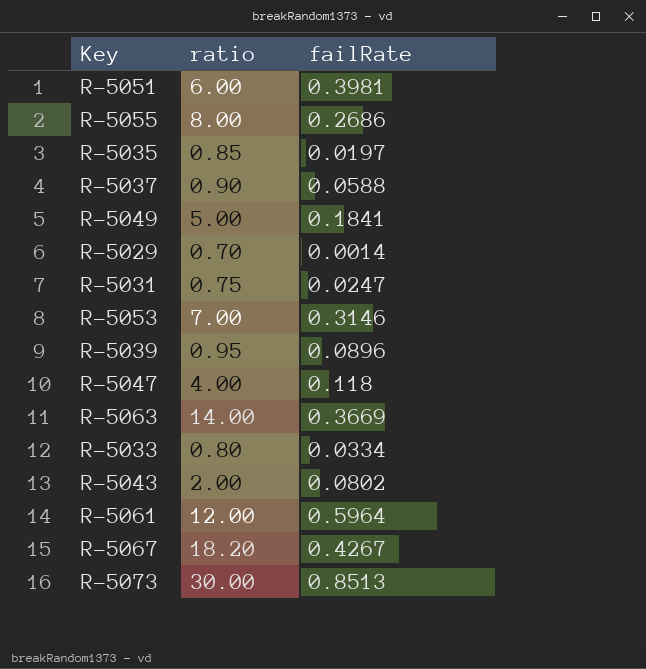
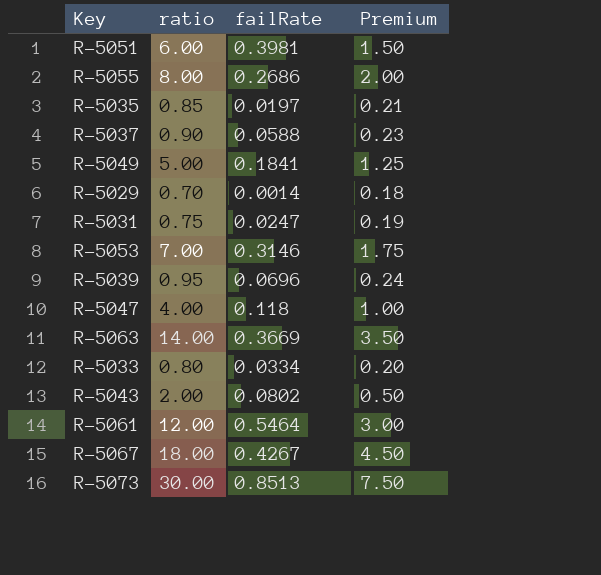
column Premium | formula: none -> [ratio] * 0.25
R-5039 | failRate: 0.0896 -> 0.0696
R-5061 | failRate: 0.5964 -> 0.5464
R-5067 | ratio: 18.20 -> 18.00

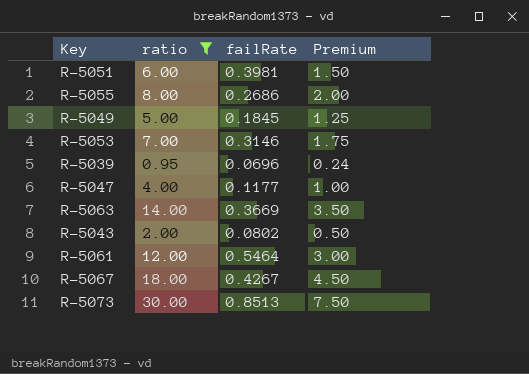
filter: none -> ratio >= 0.95
R-5049 | failRate: 0.1841 -> 0.1845
R-5047 | failRate: 0.118 -> 0.1177

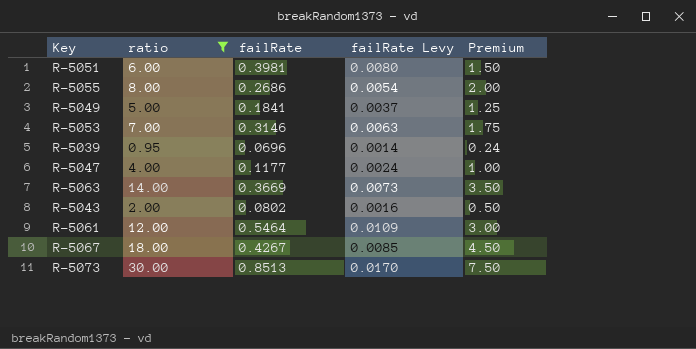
column failRate Levy | formula: none -> [failRate] * 0.02
R-5049 | failRate: 0.1845 -> 0.1841

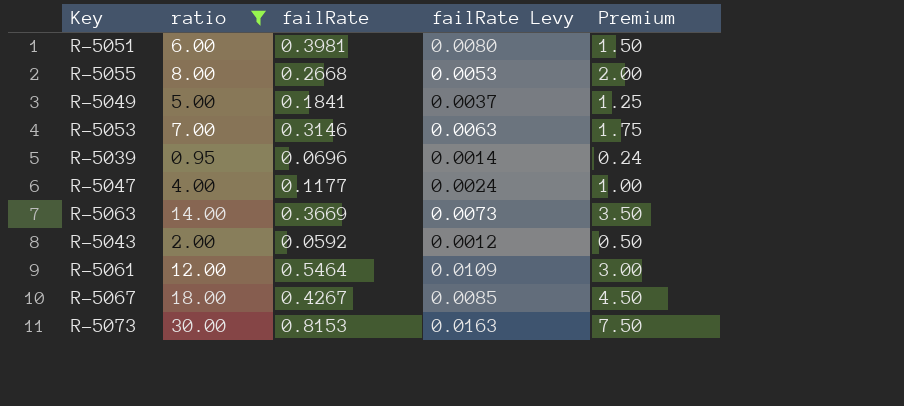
R-5055 | failRate: 0.2686 -> 0.2668
R-5055 | failRate Levy: 0.0054 -> 0.0053
R-5043 | failRate: 0.0802 -> 0.0592
R-5043 | failRate Levy: 0.0016 -> 0.0012
R-5073 | failRate: 0.8513 -> 0.8153
R-5073 | failRate Levy: 0.0170 -> 0.0163

